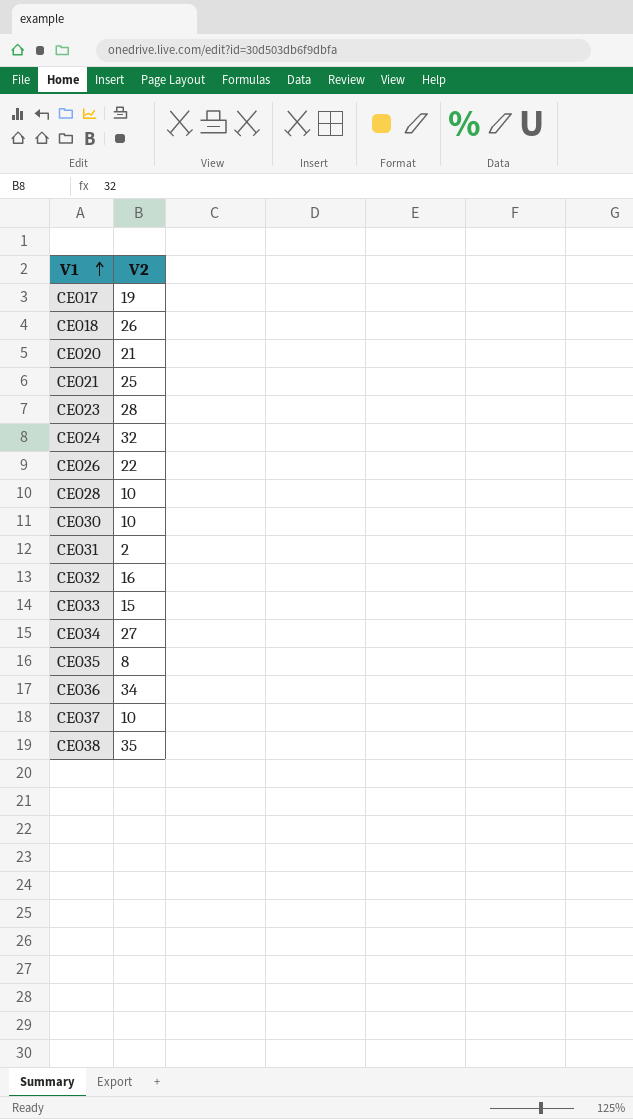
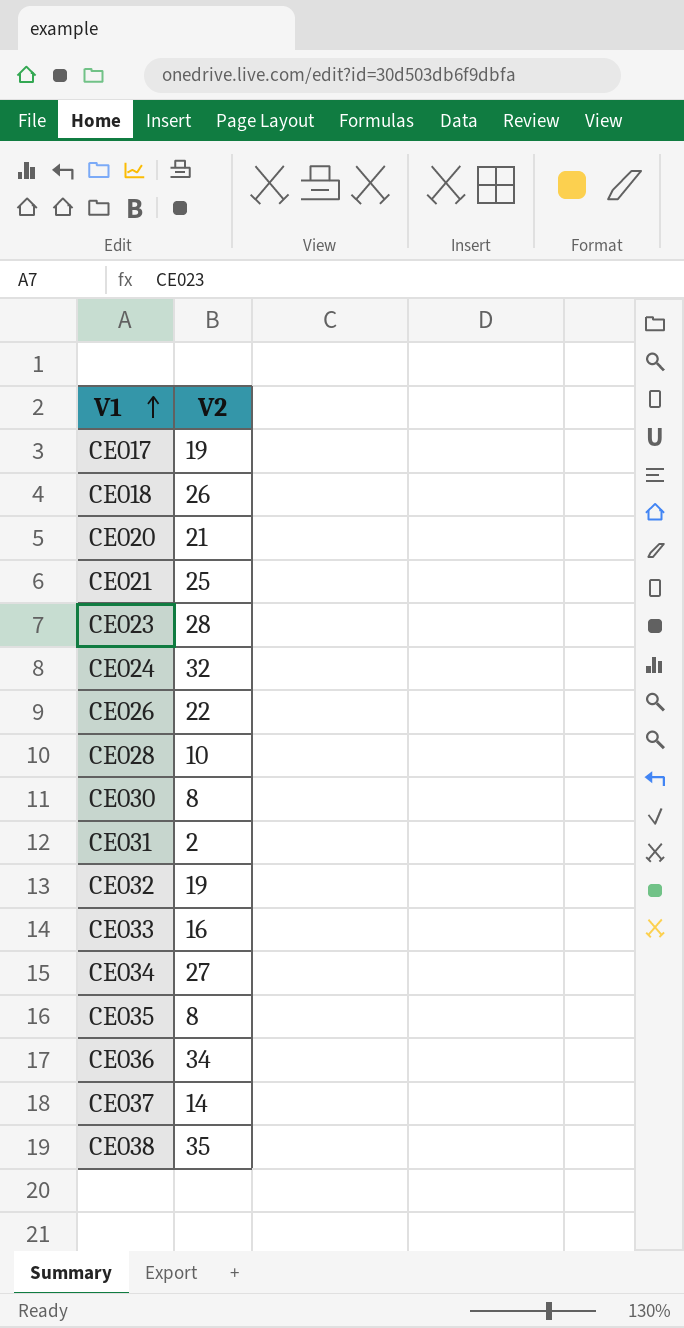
CE030 | V2: 10 -> 8
CE032 | V2: 16 -> 19
CE033 | V2: 15 -> 16
CE037 | V2: 10 -> 14

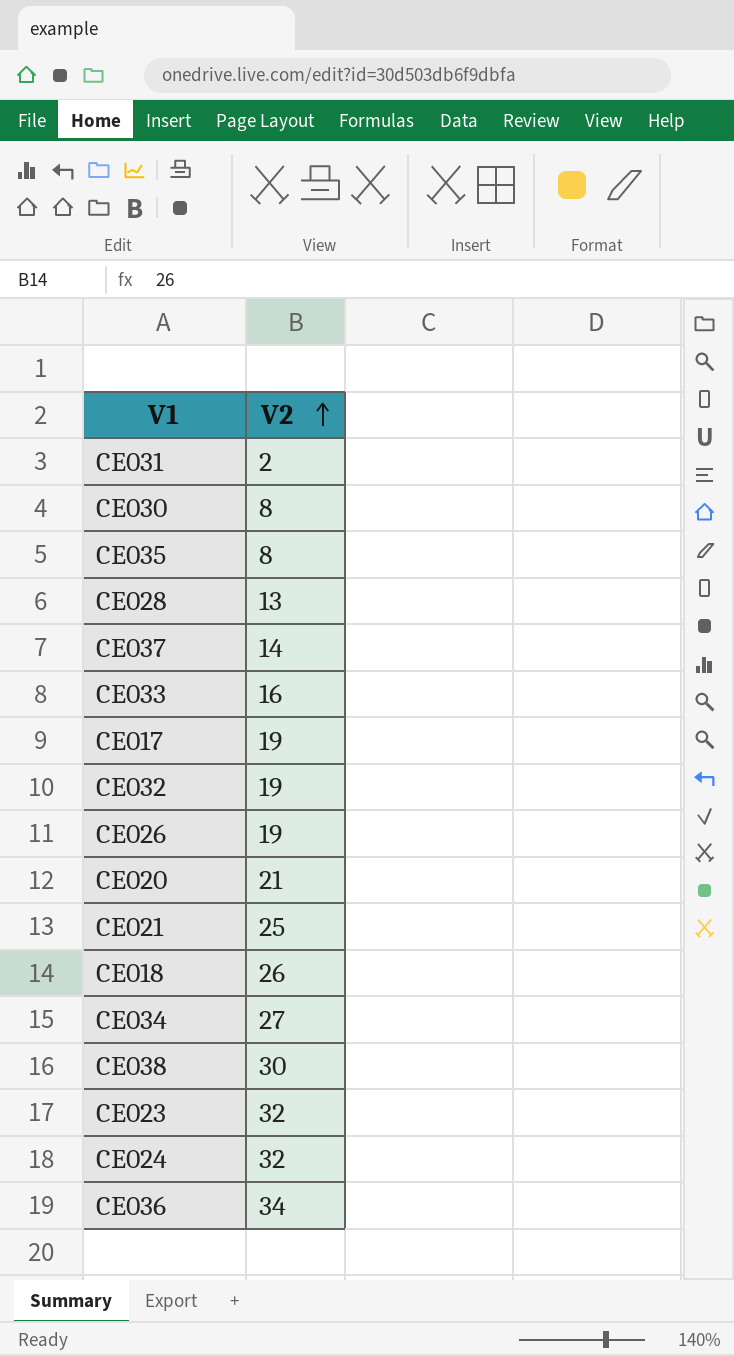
row order: V1 ascending -> V2 ascending
CE028 | V2: 10 -> 13
CE026 | V2: 22 -> 19
CE038 | V2: 35 -> 30
CE023 | V2: 28 -> 32

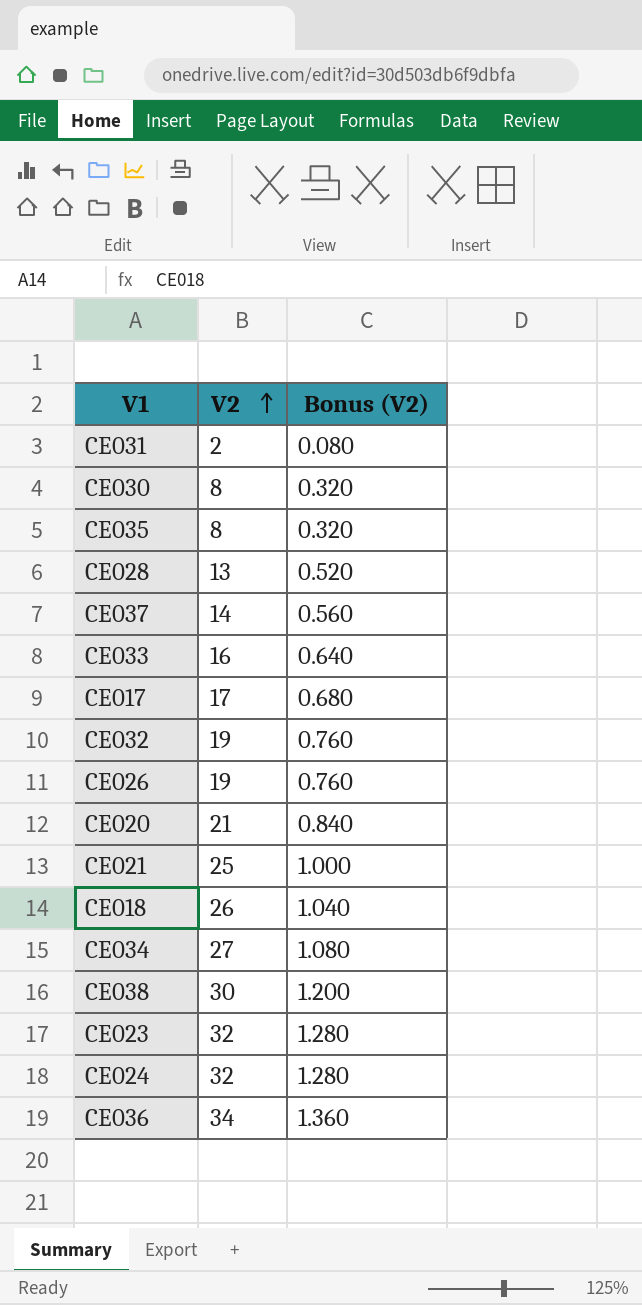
column Bonus (V2) | formula: none -> [V2] * 0.04
CE017 | V2: 19 -> 17

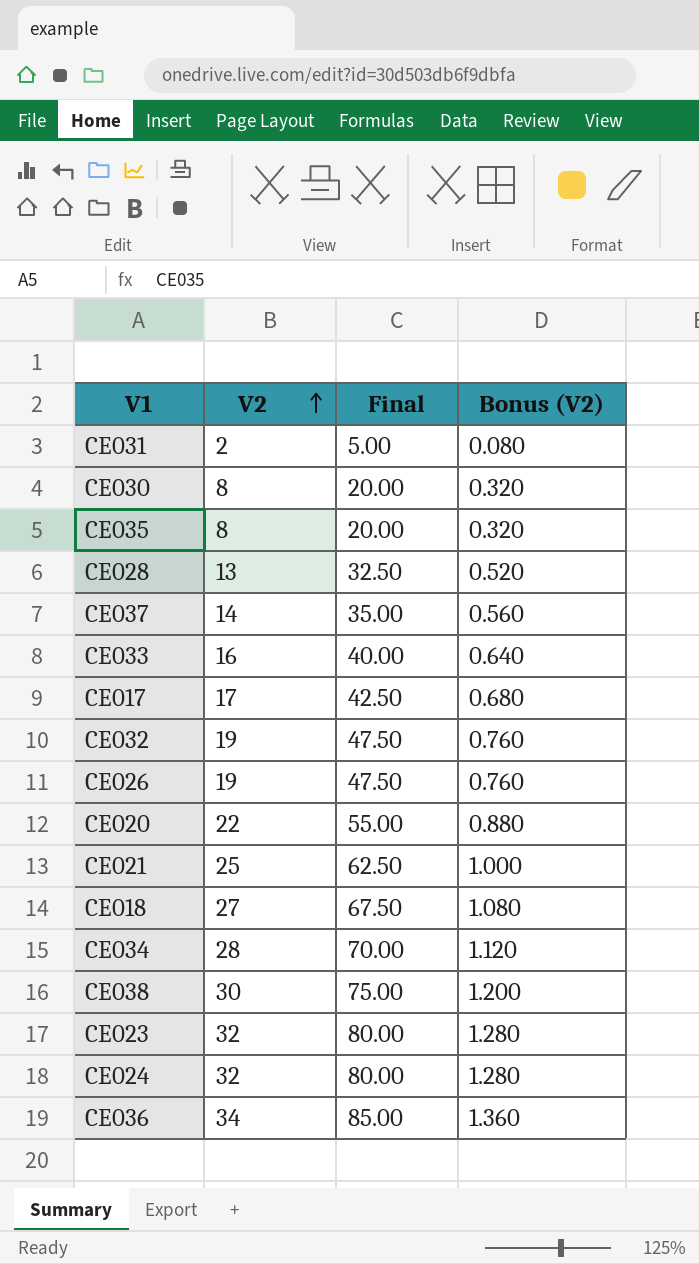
column Final | formula: none -> [V2] * 2.5
CE020 | V2: 21 -> 22
CE020 | Bonus (V2): 0.840 -> 0.880
CE018 | V2: 26 -> 27
CE018 | Bonus (V2): 1.040 -> 1.080
CE034 | V2: 27 -> 28
CE034 | Bonus (V2): 1.080 -> 1.120

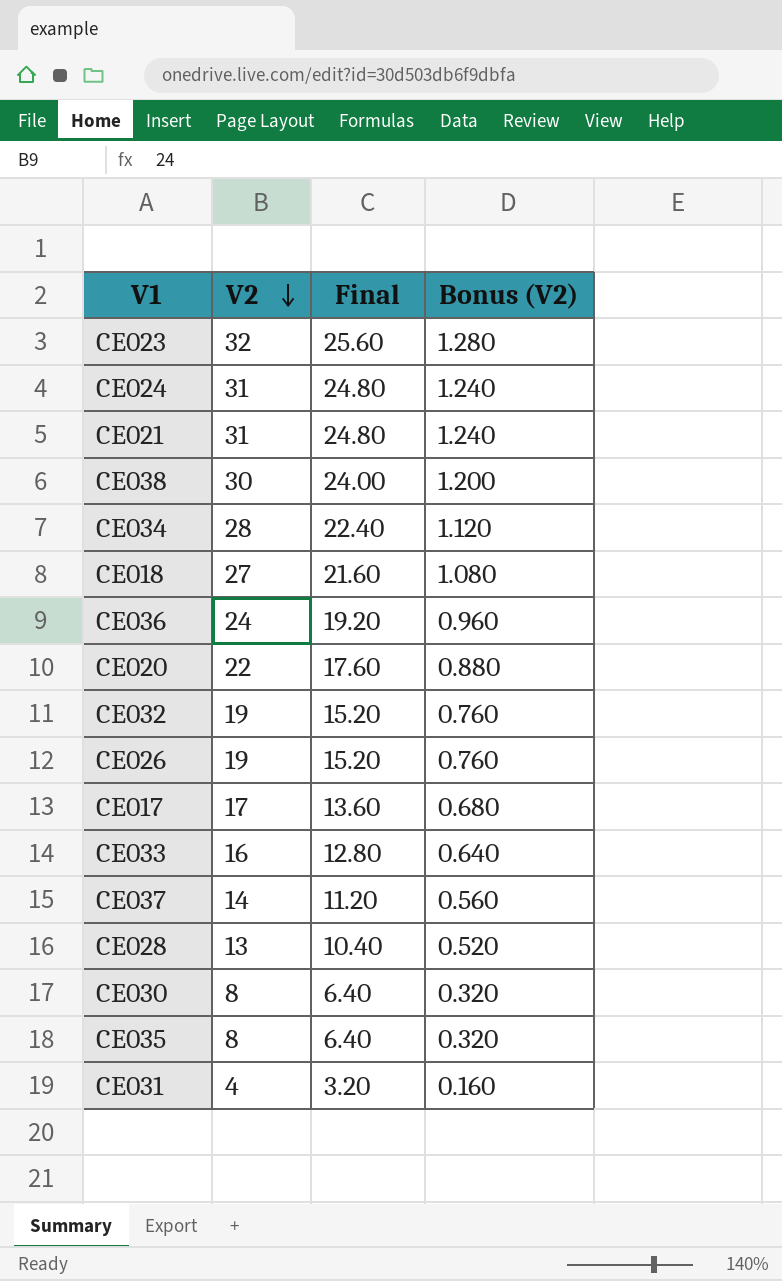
row order: V2 ascending -> V2 descending
column Final | formula: [V2] * 2.5 -> [V2] * 0.8
CE024 | V2: 32 -> 31
CE024 | Bonus (V2): 1.280 -> 1.240
CE021 | V2: 25 -> 31
CE021 | Bonus (V2): 1.000 -> 1.240
CE036 | V2: 34 -> 24
CE036 | Bonus (V2): 1.360 -> 0.960
CE031 | V2: 2 -> 4
CE031 | Bonus (V2): 0.080 -> 0.160

